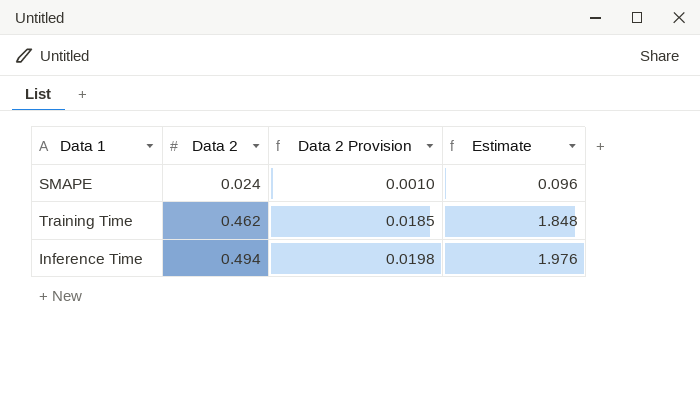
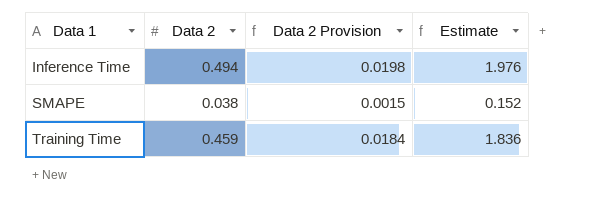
row order: Data 2 ascending -> Data 1 ascending
SMAPE | Data 2: 0.024 -> 0.038
SMAPE | Data 2 Provision: 0.0010 -> 0.0015
SMAPE | Estimate: 0.096 -> 0.152
Training Time | Data 2: 0.462 -> 0.459
Training Time | Data 2 Provision: 0.0185 -> 0.0184
Training Time | Estimate: 1.848 -> 1.836

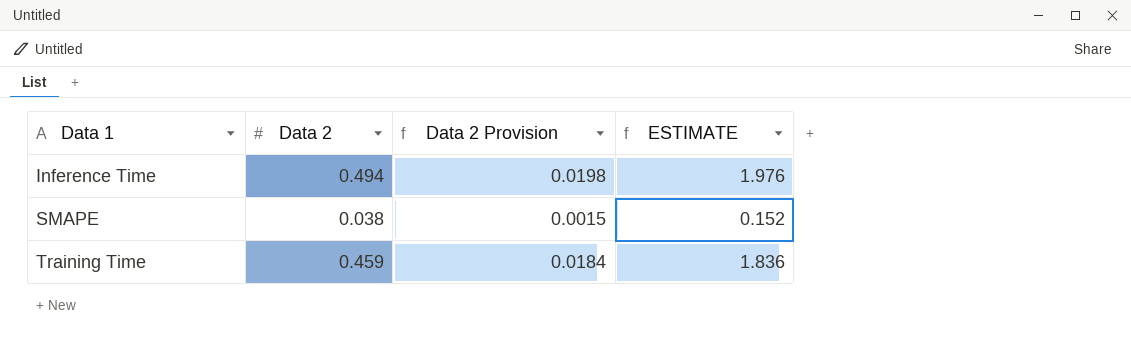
column name: Estimate -> ESTIMATE

